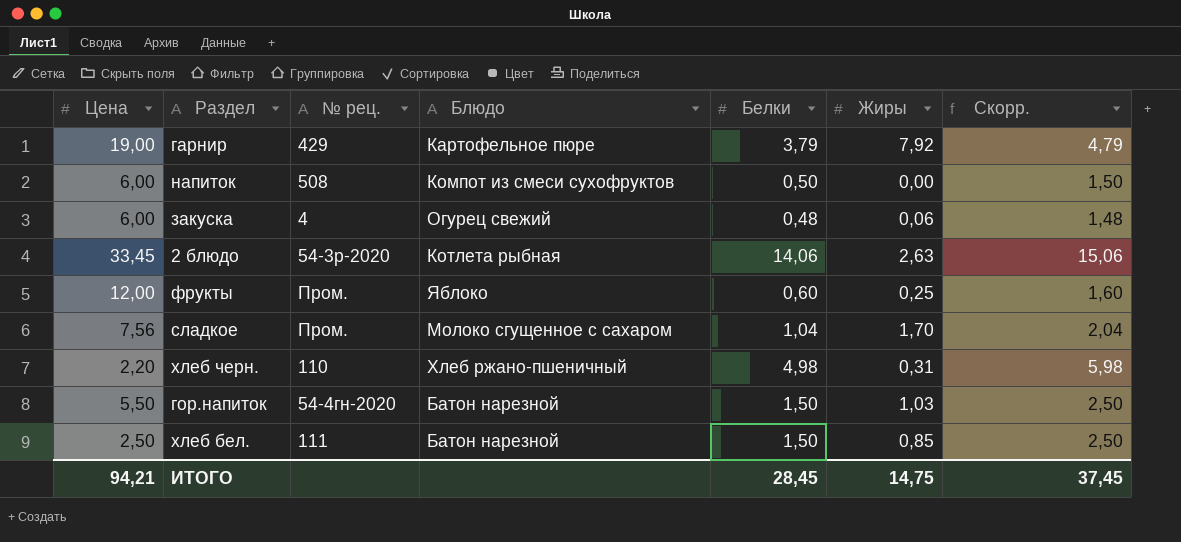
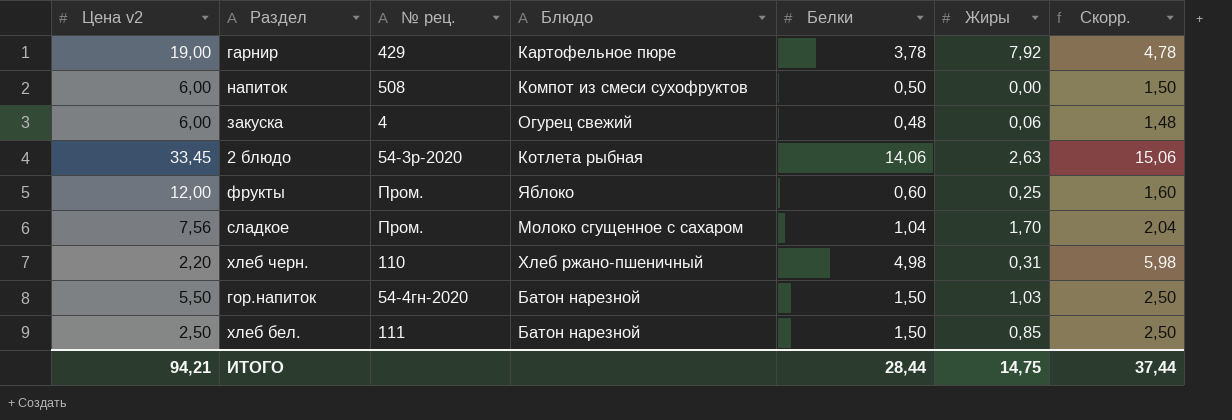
column name: Цена -> Цена v2
гарнир | Белки: 3,79 -> 3,78
гарнир | Скорр.: 4,79 -> 4,78
ИТОГО | Белки: 28,45 -> 28,44
ИТОГО | Скорр.: 37,45 -> 37,44

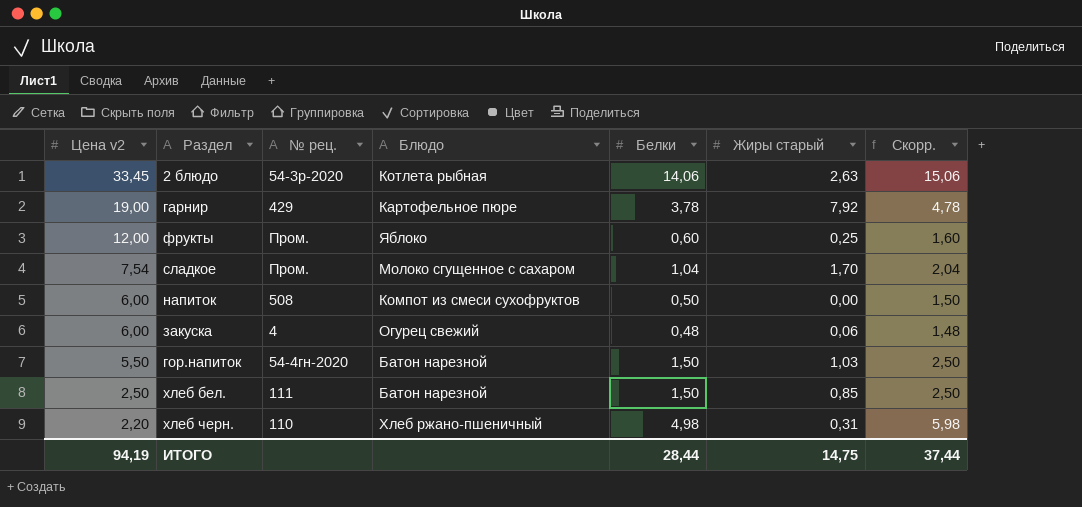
row order: none -> Цена v2 descending
column name: Жиры -> Жиры старый
сладкое | Цена v2: 7,56 -> 7,54
ИТОГО | Цена v2: 94,21 -> 94,19

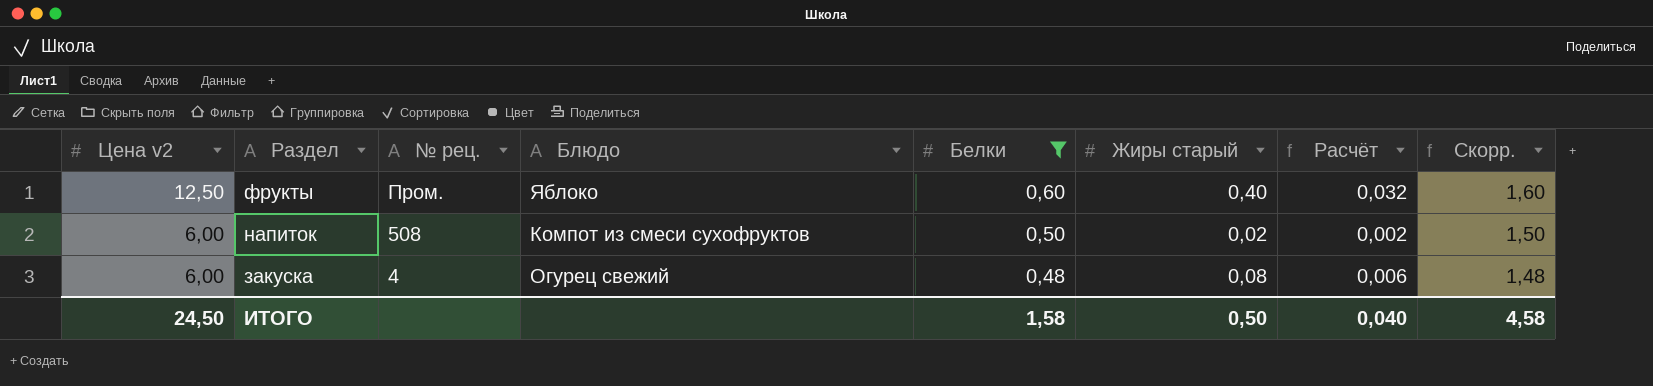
filter: none -> Белки <= 0,60
column Расчёт | formula: none -> [Жиры старый] * 0,08
фрукты | Цена v2: 12,00 -> 12,50
фрукты | Жиры старый: 0,25 -> 0,40
напиток | Жиры старый: 0,00 -> 0,02
закуска | Жиры старый: 0,06 -> 0,08
ИТОГО | Цена v2: 94,19 -> 24,50
ИТОГО | Белки: 28,44 -> 1,58
ИТОГО | Жиры старый: 14,75 -> 0,50
ИТОГО | Скорр.: 37,44 -> 4,58

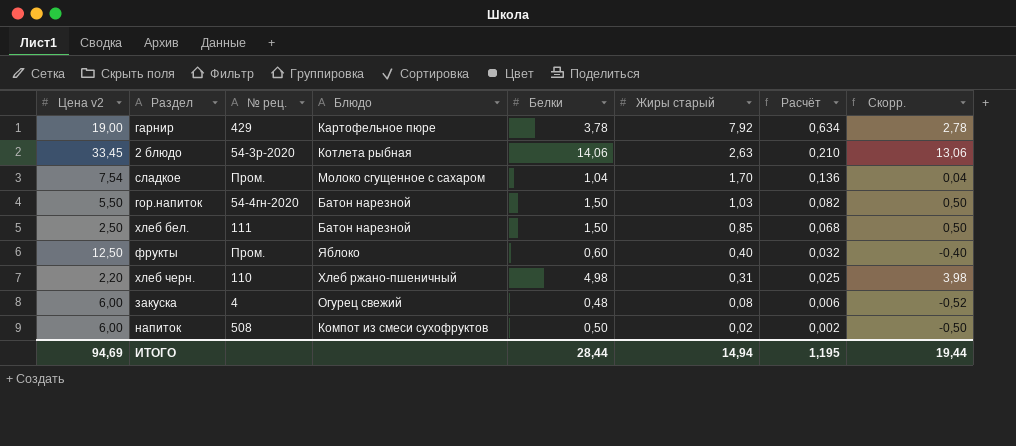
filter: Белки <= 0,60 -> none
row order: Цена v2 descending -> Жиры старый descending
column Скорр. | formula: [Белки] + 1 -> [Белки] - 1
ИТОГО | Цена v2: 24,50 -> 94,69
ИТОГО | Белки: 1,58 -> 28,44
ИТОГО | Жиры старый: 0,50 -> 14,94
ИТОГО | Расчёт: 0,040 -> 1,195
ИТОГО | Скорр.: 4,58 -> 19,44

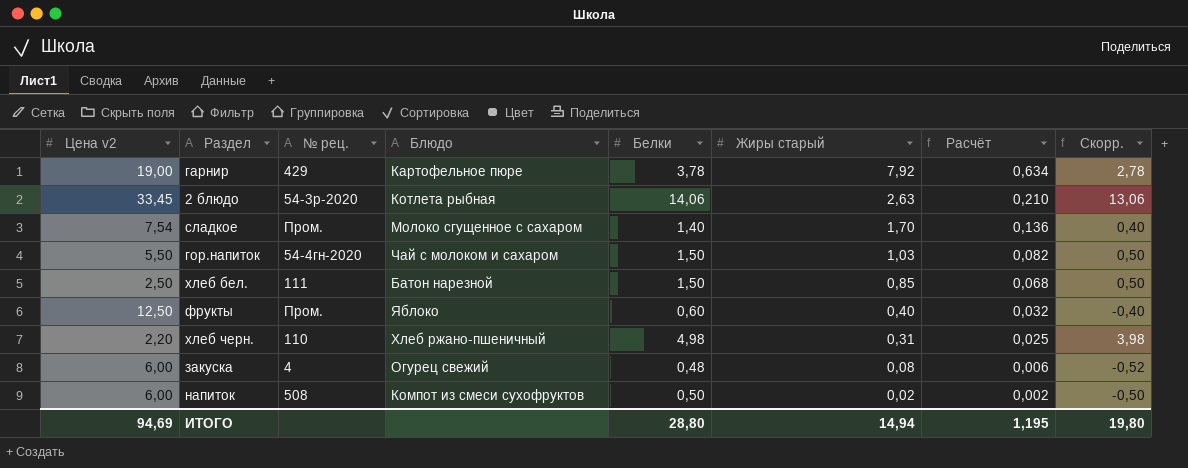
сладкое | Белки: 1,04 -> 1,40
сладкое | Скорр.: 0,04 -> 0,40
гор.напиток | Блюдо: Батон нарезной -> Чай с молоком и сахаром
ИТОГО | Белки: 28,44 -> 28,80
ИТОГО | Скорр.: 19,44 -> 19,80

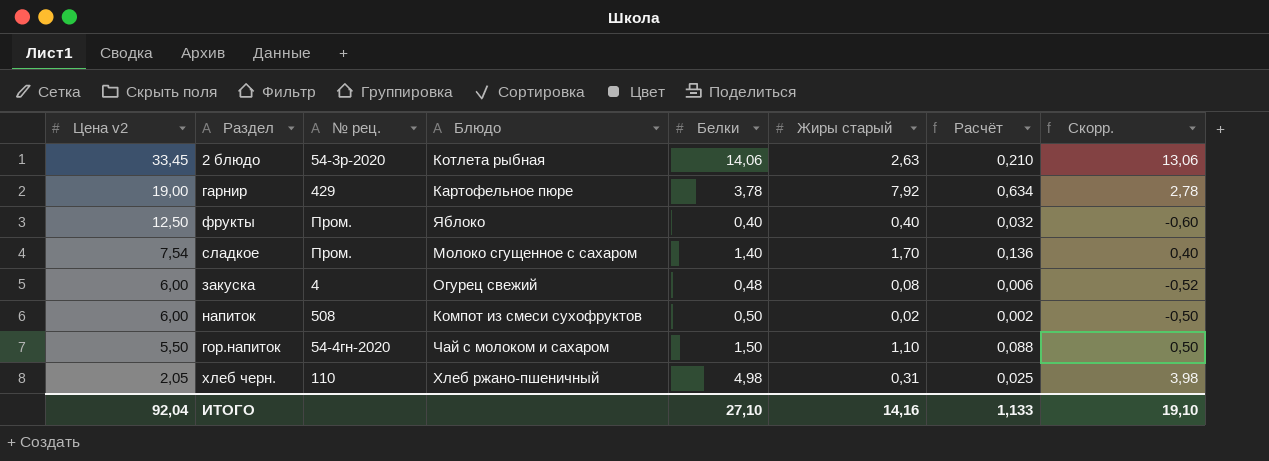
row order: Жиры старый descending -> Цена v2 descending
row хлеб бел.: 2,50 | 111 | Батон нарезной | 1,50 | 0,85 | 0,068 | 0,50 -> none
фрукты | Белки: 0,60 -> 0,40
фрукты | Скорр.: -0,40 -> -0,60
гор.напиток | Жиры старый: 1,03 -> 1,10
гор.напиток | Расчёт: 0,082 -> 0,088
хлеб черн. | Цена v2: 2,20 -> 2,05
ИТОГО | Цена v2: 94,69 -> 92,04
ИТОГО | Белки: 28,80 -> 27,10
ИТОГО | Жиры старый: 14,94 -> 14,16
ИТОГО | Расчёт: 1,195 -> 1,133
ИТОГО | Скорр.: 19,80 -> 19,10

